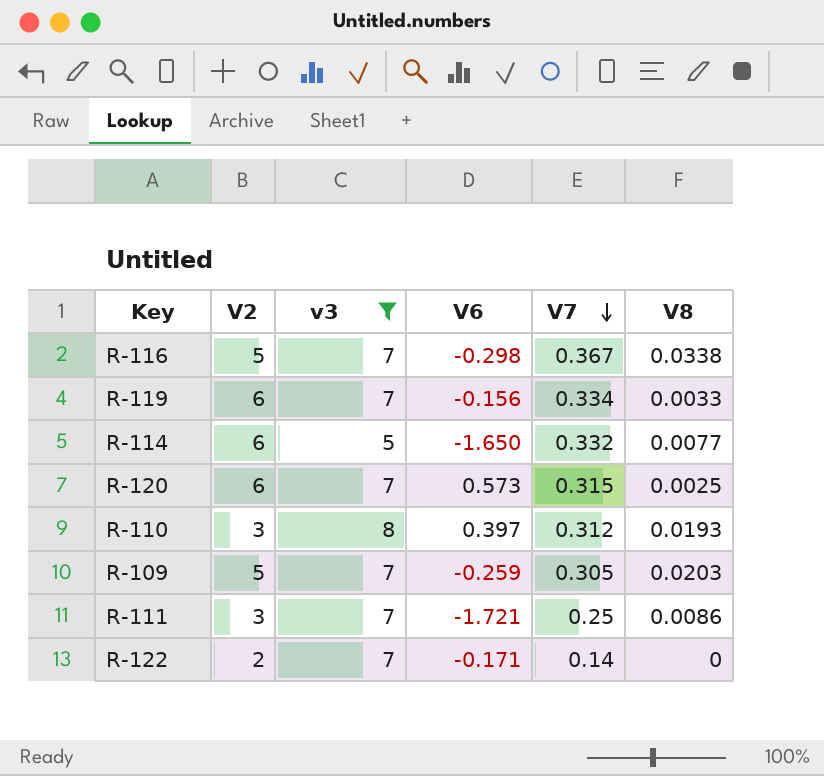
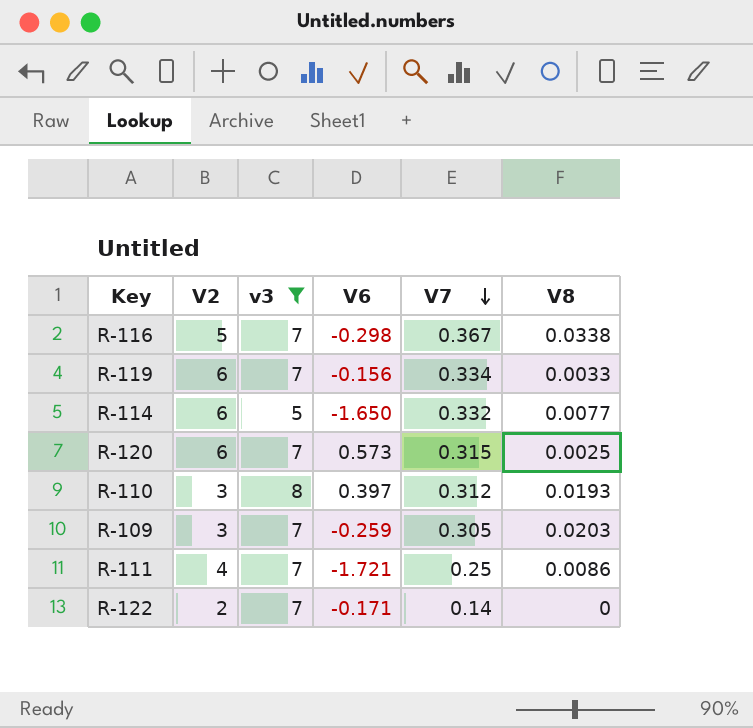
R-109 | V2: 5 -> 3
R-111 | V2: 3 -> 4

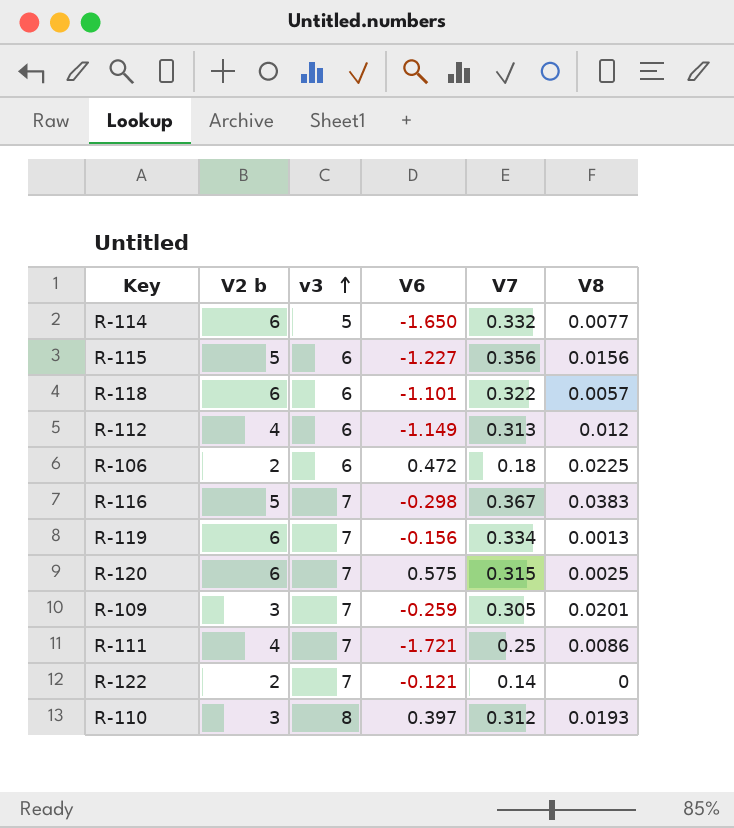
filter: v3 != 6 -> none
row order: V7 descending -> v3 ascending
column name: V2 -> V2 b
R-116 | V8: 0.0338 -> 0.0383
R-119 | V8: 0.0033 -> 0.0013
R-120 | V6: 0.573 -> 0.575
R-109 | V8: 0.0203 -> 0.0201
R-122 | V6: -0.171 -> -0.121

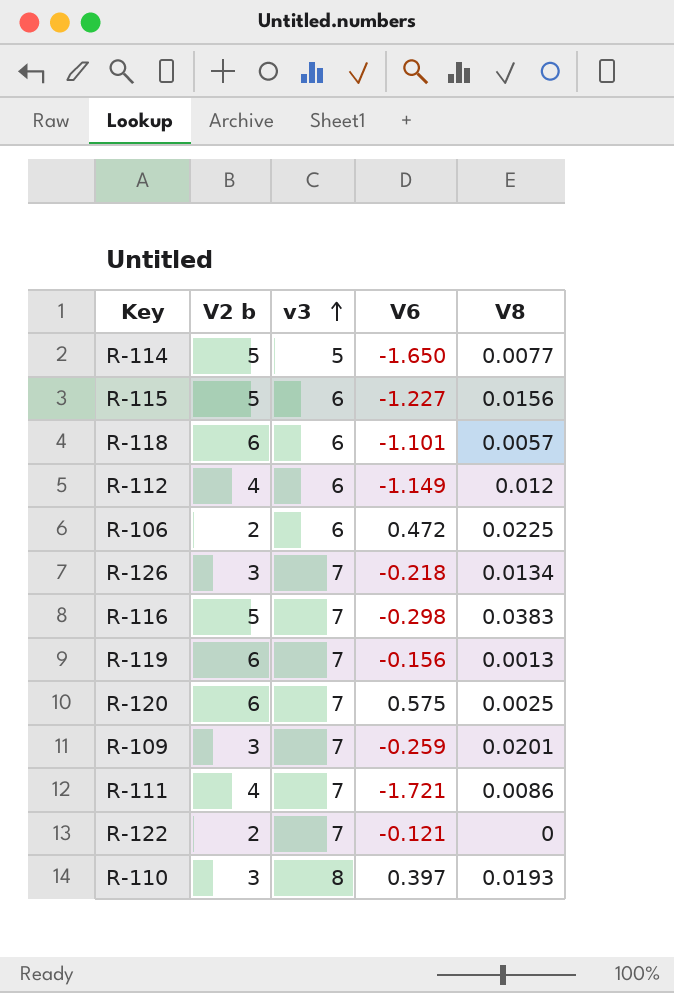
column V7 | position: 5 -> none
R-114 | V2 b: 6 -> 5
row R-126: none -> 3 | 7 | -0.218 | 0.0134

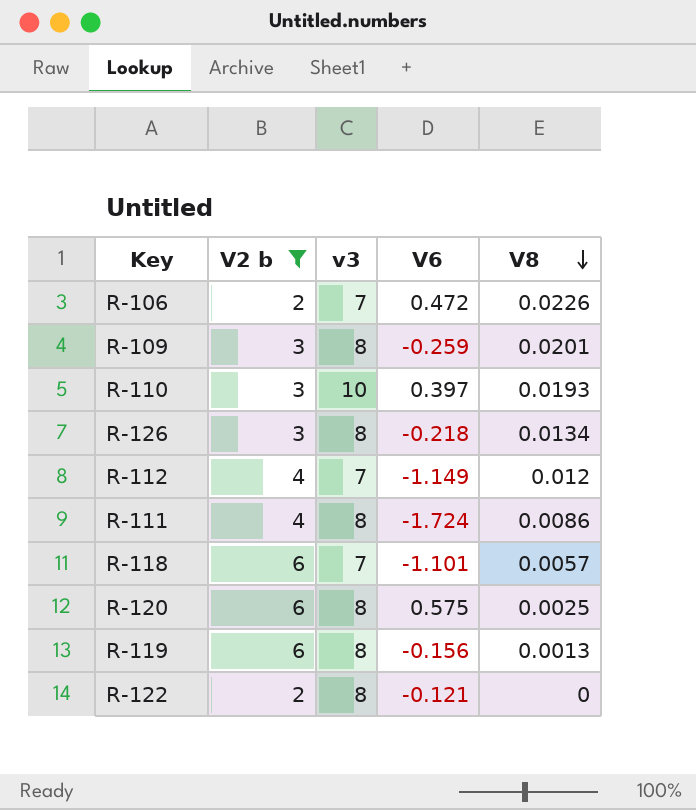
filter: none -> V2 b != 5
row order: v3 ascending -> V8 descending
R-106 | v3: 6 -> 7
R-106 | V8: 0.0225 -> 0.0226
R-109 | v3: 7 -> 8
R-110 | v3: 8 -> 10
R-126 | v3: 7 -> 8
R-112 | v3: 6 -> 7
R-111 | v3: 7 -> 8
R-111 | V6: -1.721 -> -1.724
R-118 | v3: 6 -> 7
R-120 | v3: 7 -> 8
R-119 | v3: 7 -> 8
R-122 | v3: 7 -> 8

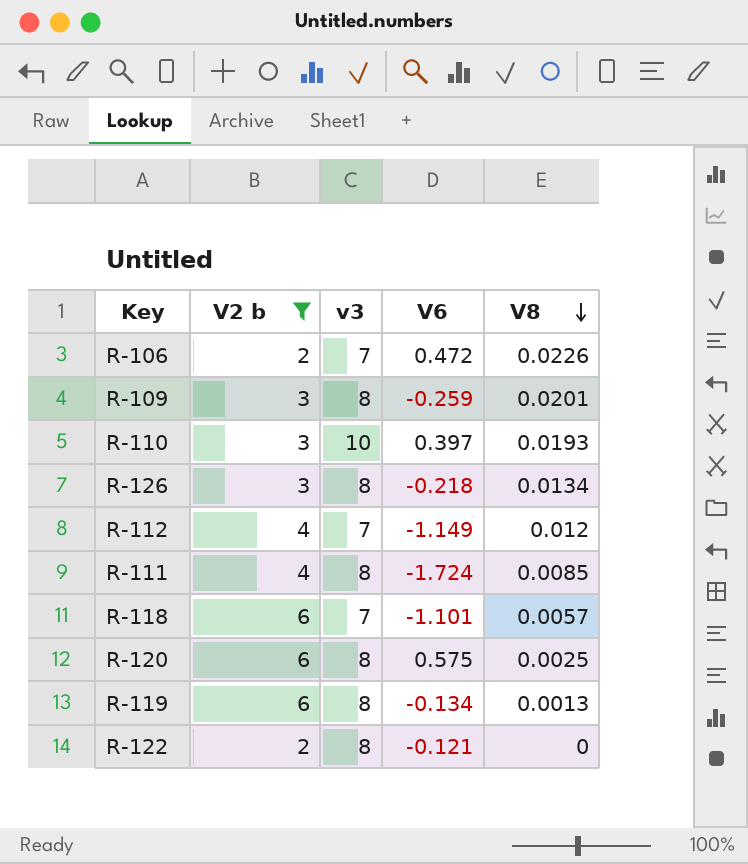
R-111 | V8: 0.0086 -> 0.0085
R-119 | V6: -0.156 -> -0.134

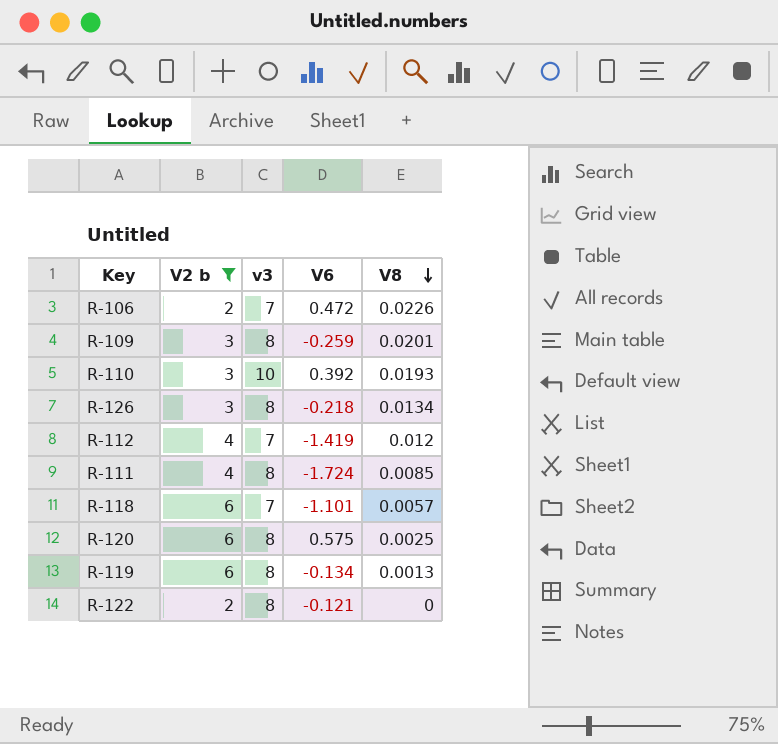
R-110 | V6: 0.397 -> 0.392
R-112 | V6: -1.149 -> -1.419

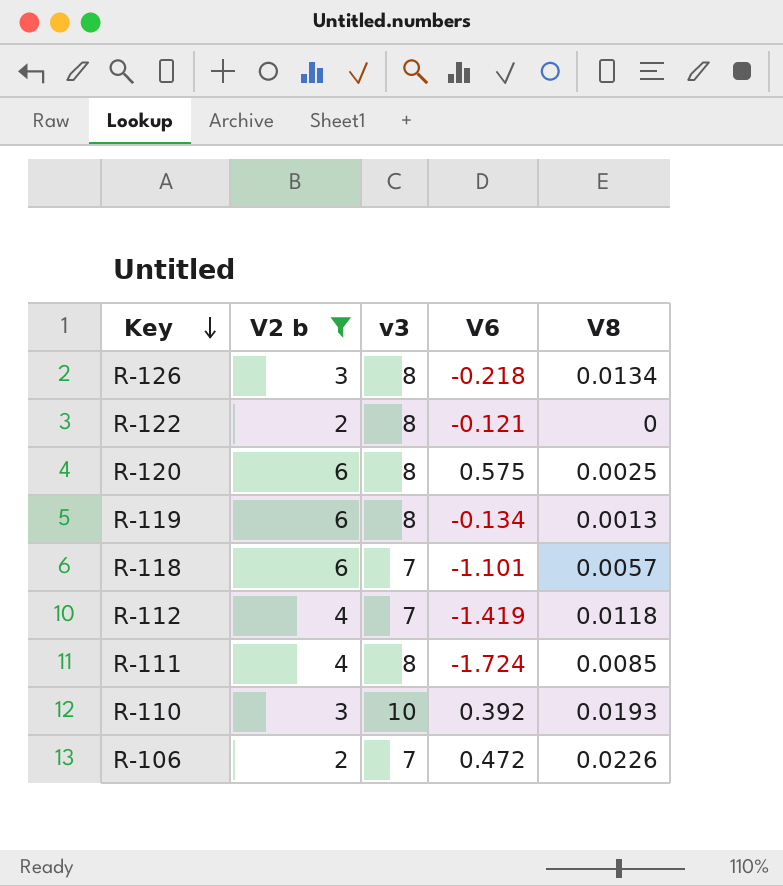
row order: V8 descending -> Key descending
row R-109: 3 | 8 | -0.259 | 0.0201 -> none
R-112 | V8: 0.012 -> 0.0118

